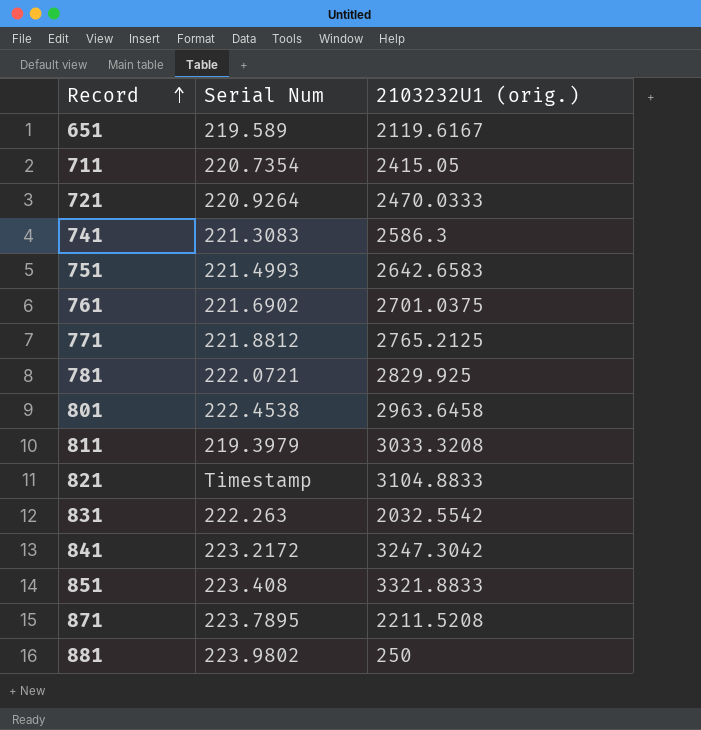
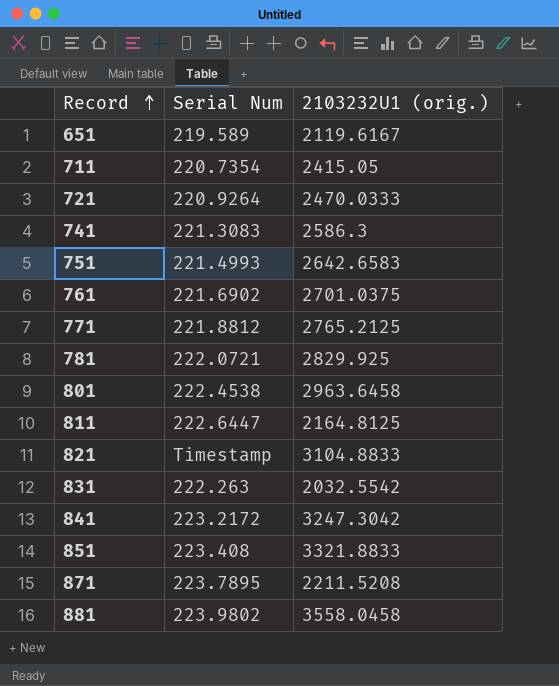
811 | Serial Num: 219.3979 -> 222.6447
811 | 2103232U1 (orig.): 3033.3208 -> 2164.8125
881 | 2103232U1 (orig.): 250 -> 3558.0458

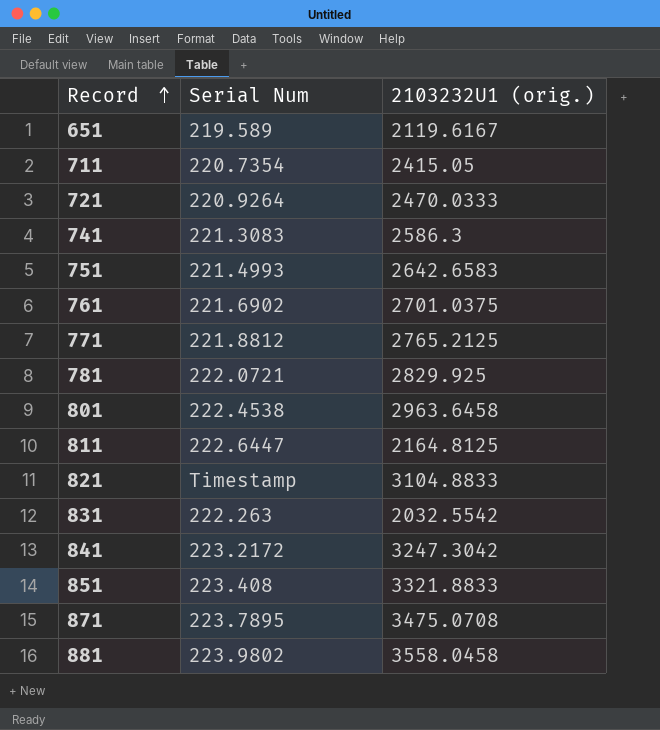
871 | 2103232U1 (orig.): 2211.5208 -> 3475.0708

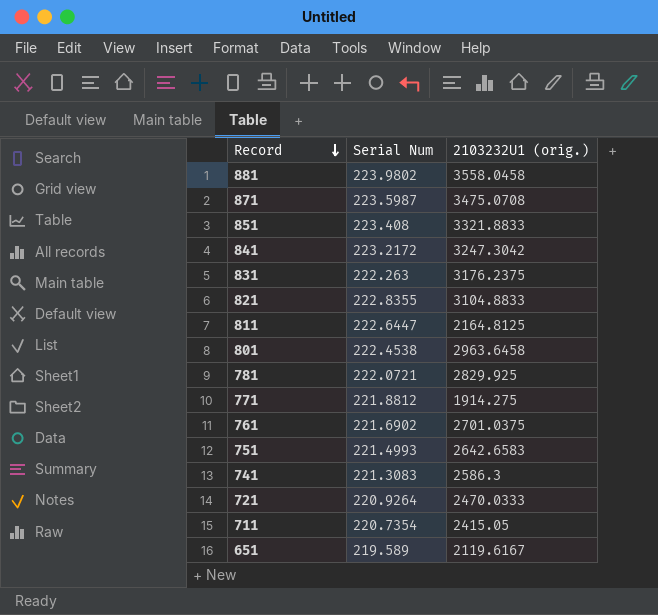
row order: Record ascending -> Record descending
871 | Serial Num: 223.7895 -> 223.5987
831 | 2103232U1 (orig.): 2032.5542 -> 3176.2375
821 | Serial Num: Timestamp -> 222.8355
771 | 2103232U1 (orig.): 2765.2125 -> 1914.275

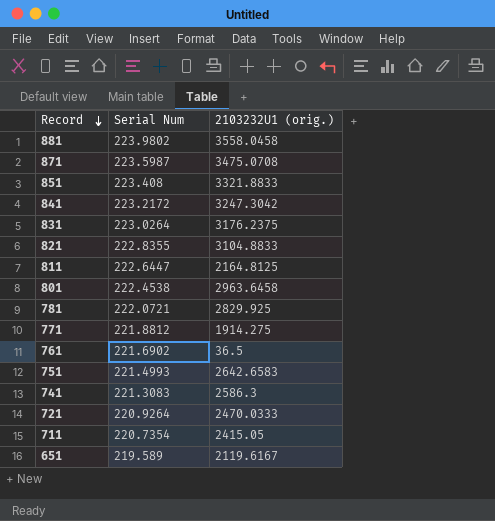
831 | Serial Num: 222.263 -> 223.0264
761 | 2103232U1 (orig.): 2701.0375 -> 36.5

